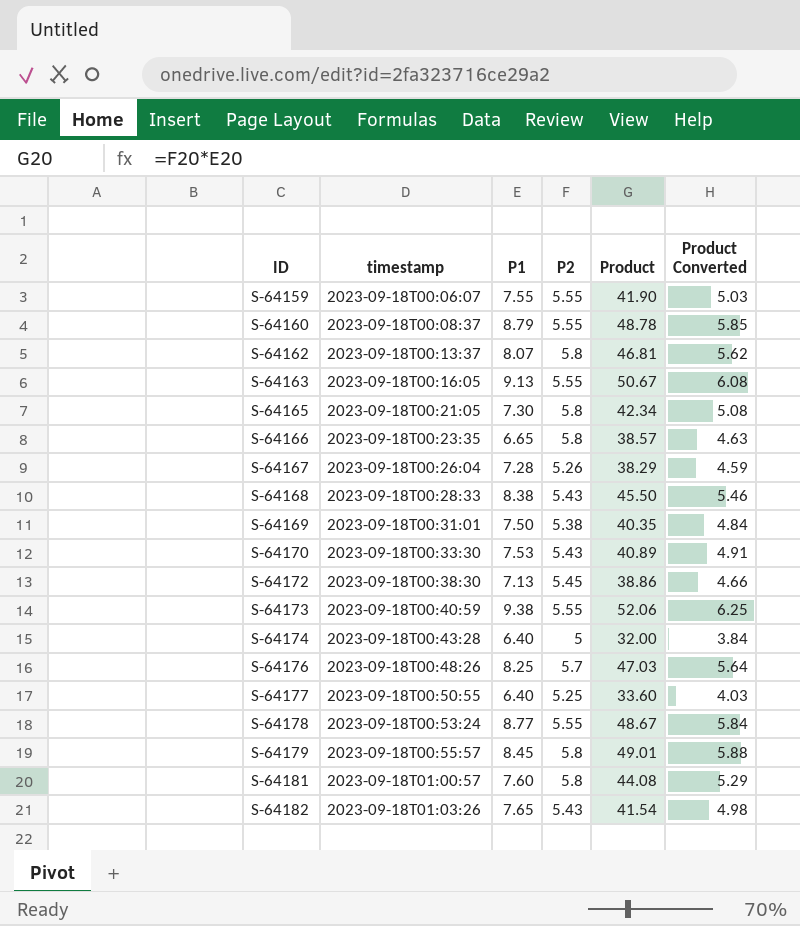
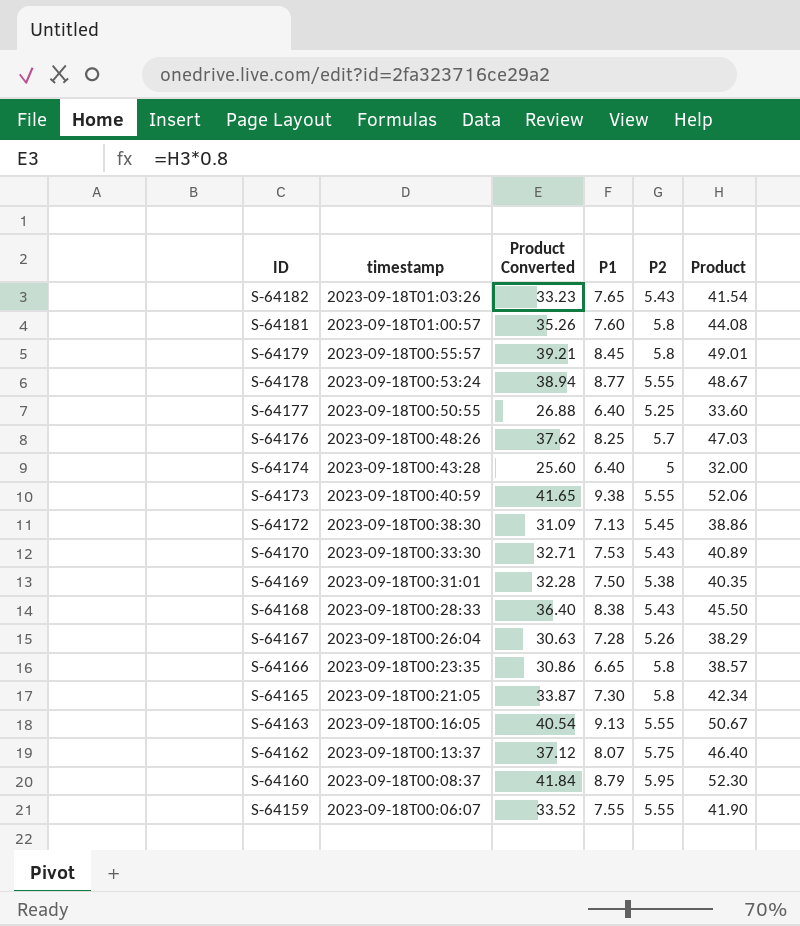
row order: ID ascending -> ID descending
column Product Converted | formula: [Product] * 0.12 -> [Product] * 0.8
column Product Converted | position: 6 -> 3
S-64162 | P2: 5.8 -> 5.75
S-64162 | Product: 46.81 -> 46.40
S-64160 | P2: 5.55 -> 5.95
S-64160 | Product: 48.78 -> 52.30

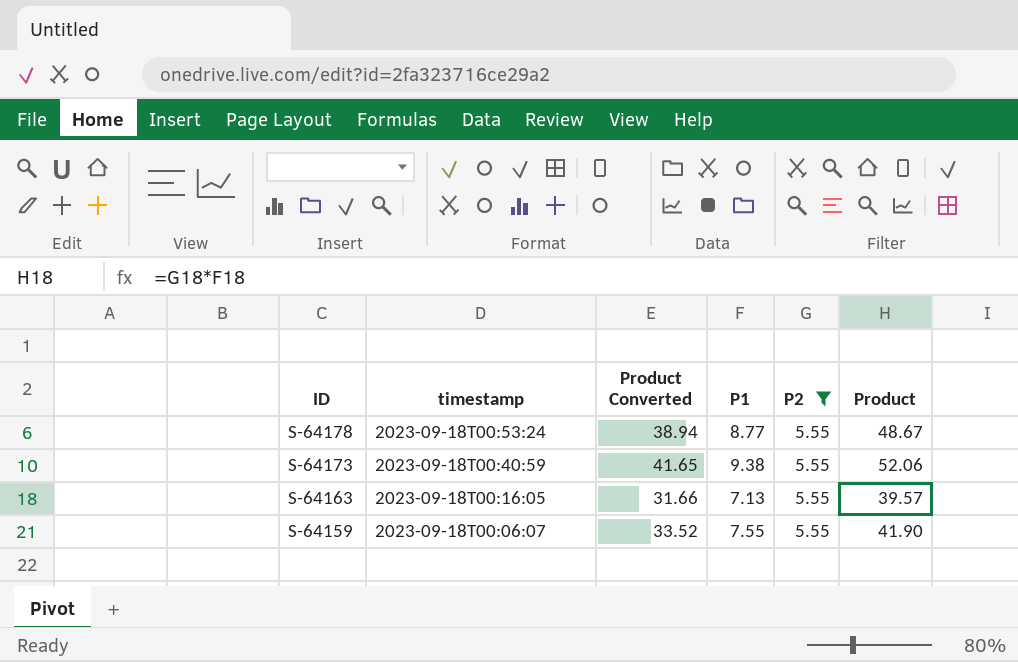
filter: none -> P2 = 5.55
S-64163 | Product Converted: 40.54 -> 31.66
S-64163 | P1: 9.13 -> 7.13
S-64163 | Product: 50.67 -> 39.57

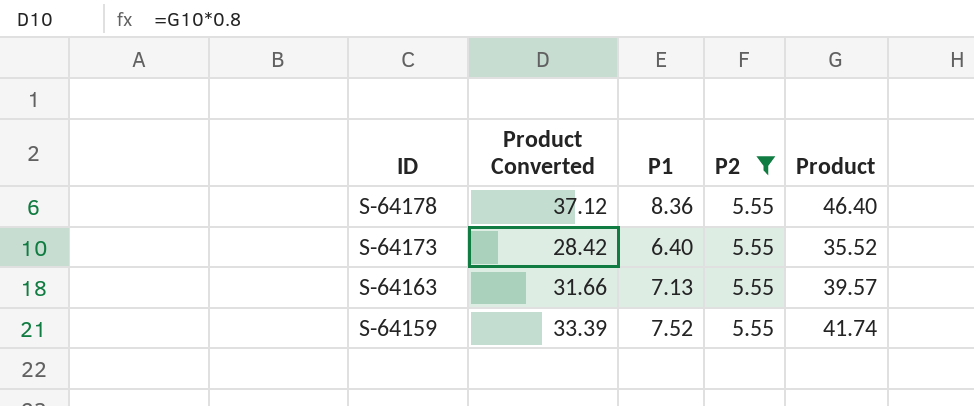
column timestamp | position: 2 -> none
S-64178 | Product Converted: 38.94 -> 37.12
S-64178 | P1: 8.77 -> 8.36
S-64178 | Product: 48.67 -> 46.40
S-64173 | Product Converted: 41.65 -> 28.42
S-64173 | P1: 9.38 -> 6.40
S-64173 | Product: 52.06 -> 35.52
S-64159 | Product Converted: 33.52 -> 33.39
S-64159 | P1: 7.55 -> 7.52
S-64159 | Product: 41.90 -> 41.74

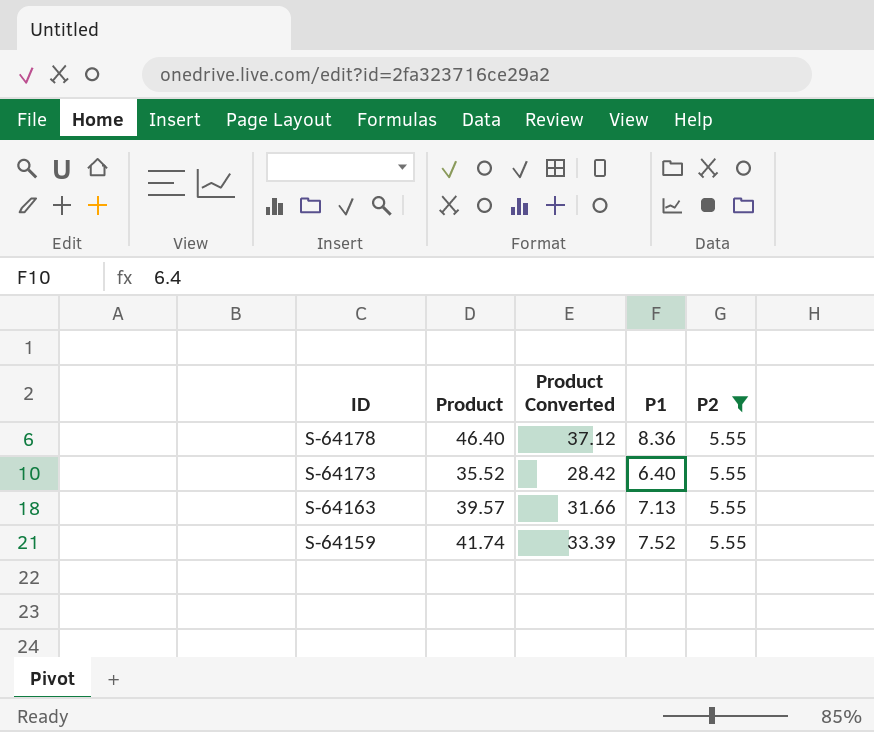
column Product | position: 5 -> 2

